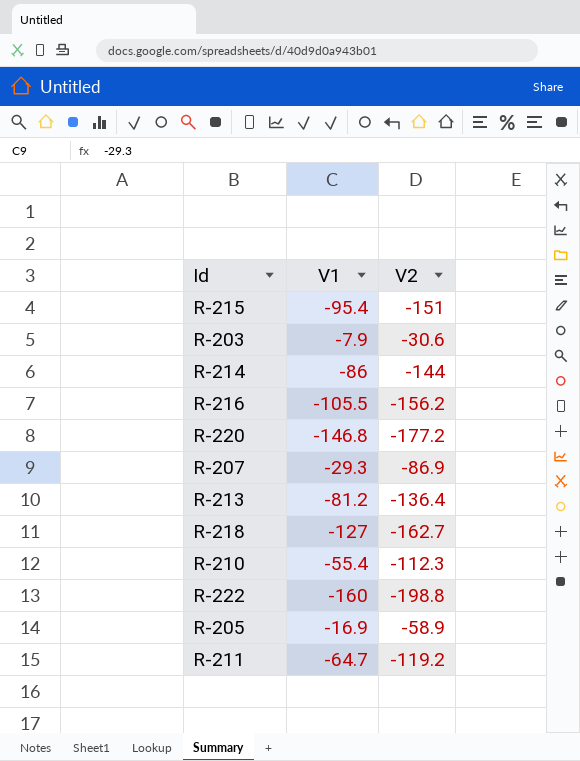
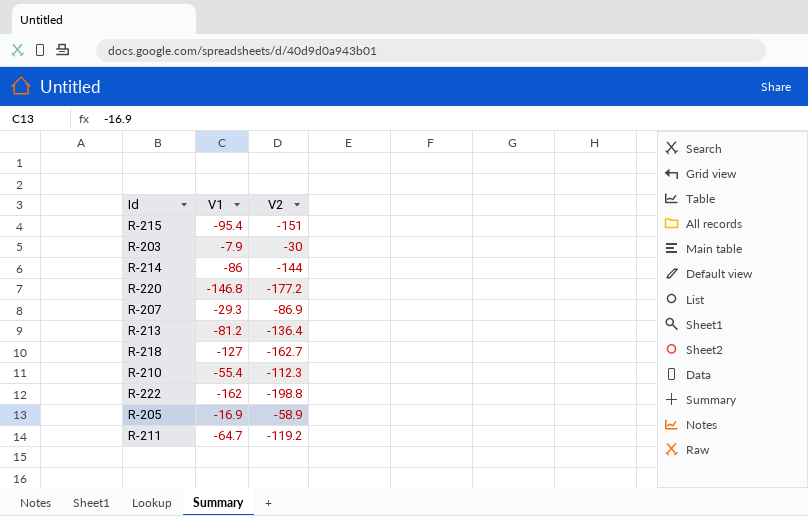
row R-216: -105.5 | -156.2 -> none
R-203 | V2: -30.6 -> -30
R-222 | V1: -160 -> -162

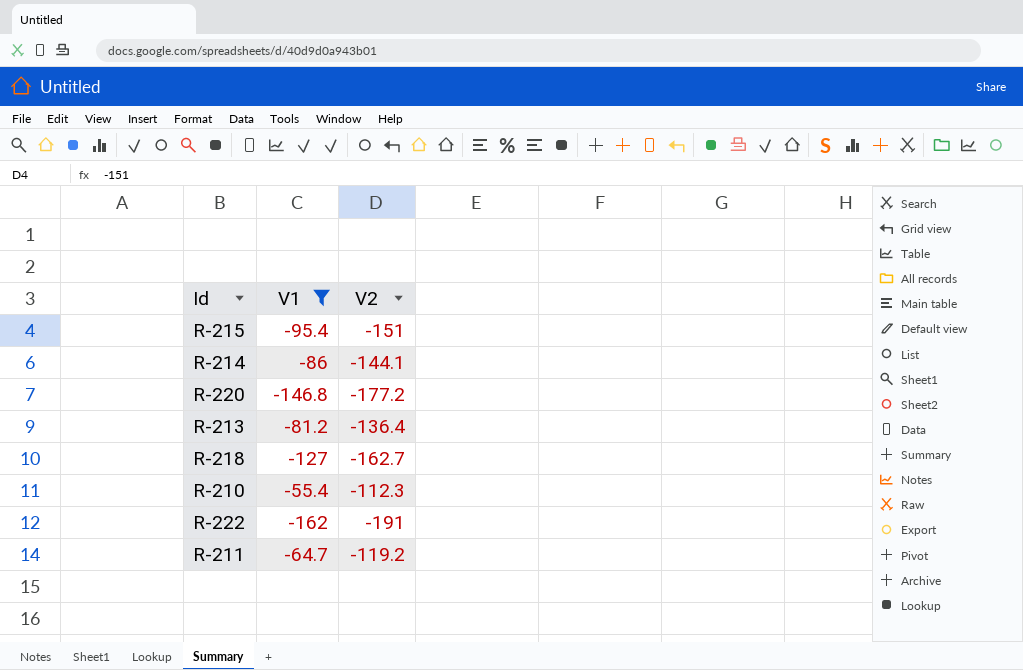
filter: none -> V1 <= -55.4
R-214 | V2: -144 -> -144.1
R-222 | V2: -198.8 -> -191

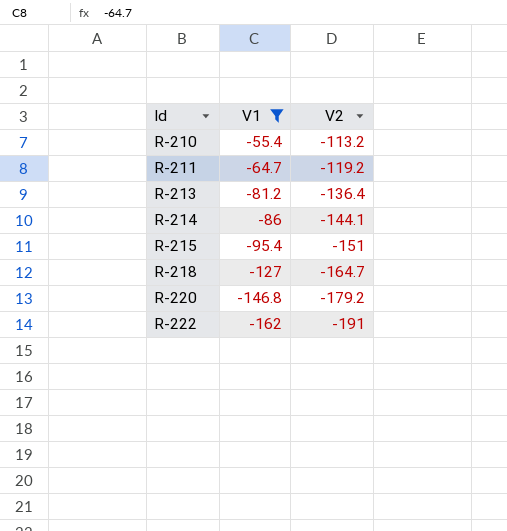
row order: none -> Id ascending
R-210 | V2: -112.3 -> -113.2
R-218 | V2: -162.7 -> -164.7
R-220 | V2: -177.2 -> -179.2

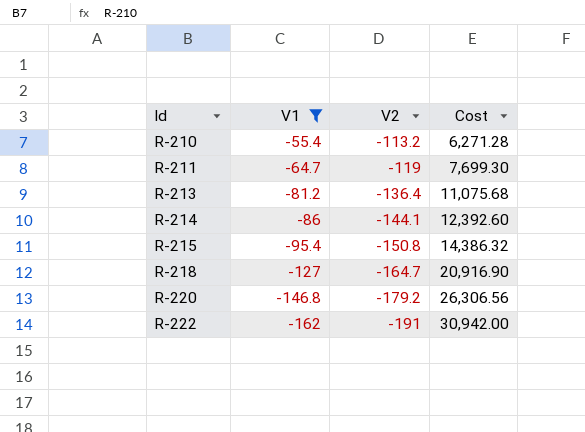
column Cost | formula: none -> [V1] * [V2]
R-211 | V2: -119.2 -> -119
R-215 | V2: -151 -> -150.8

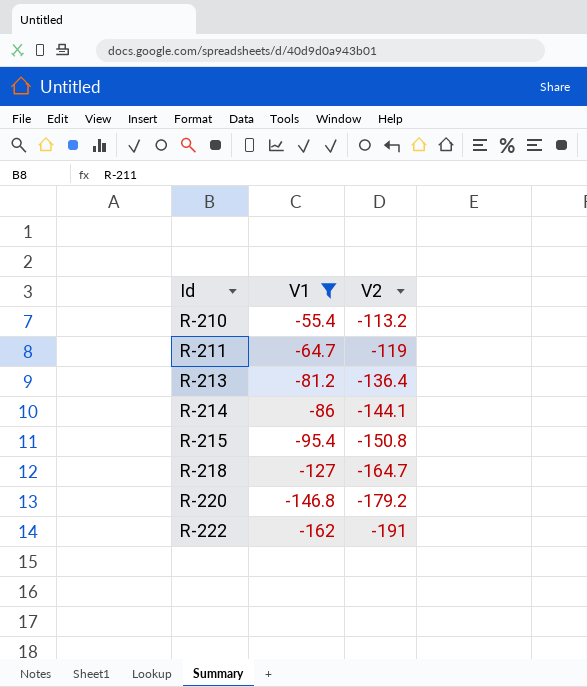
column Cost | formula: [V1] * [V2] -> none

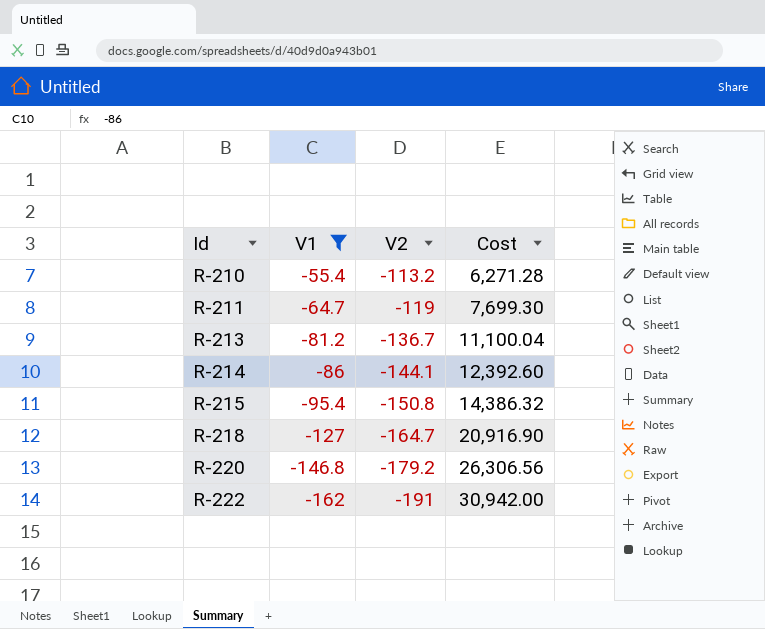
column Cost | formula: none -> [V1] * [V2]
R-213 | V2: -136.4 -> -136.7

